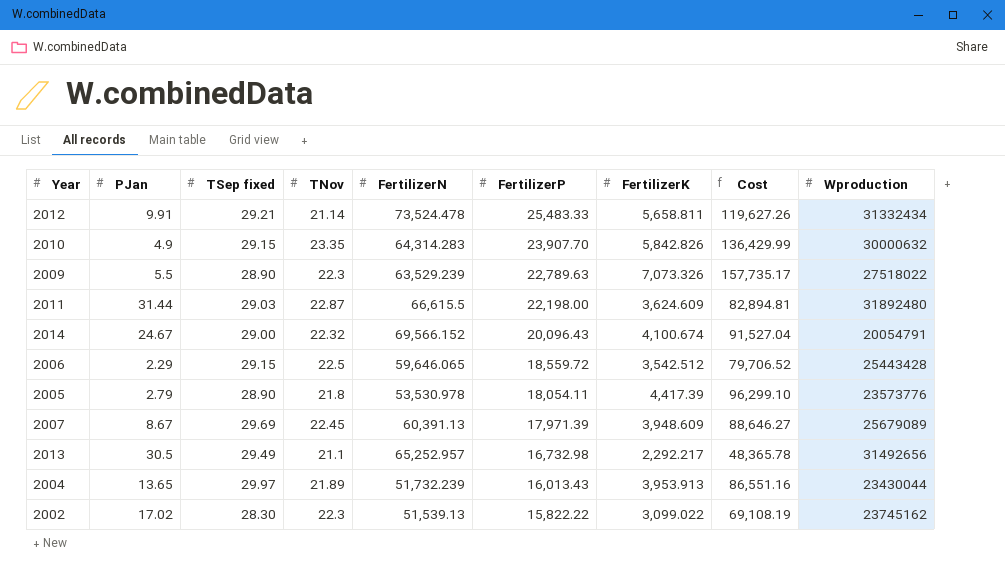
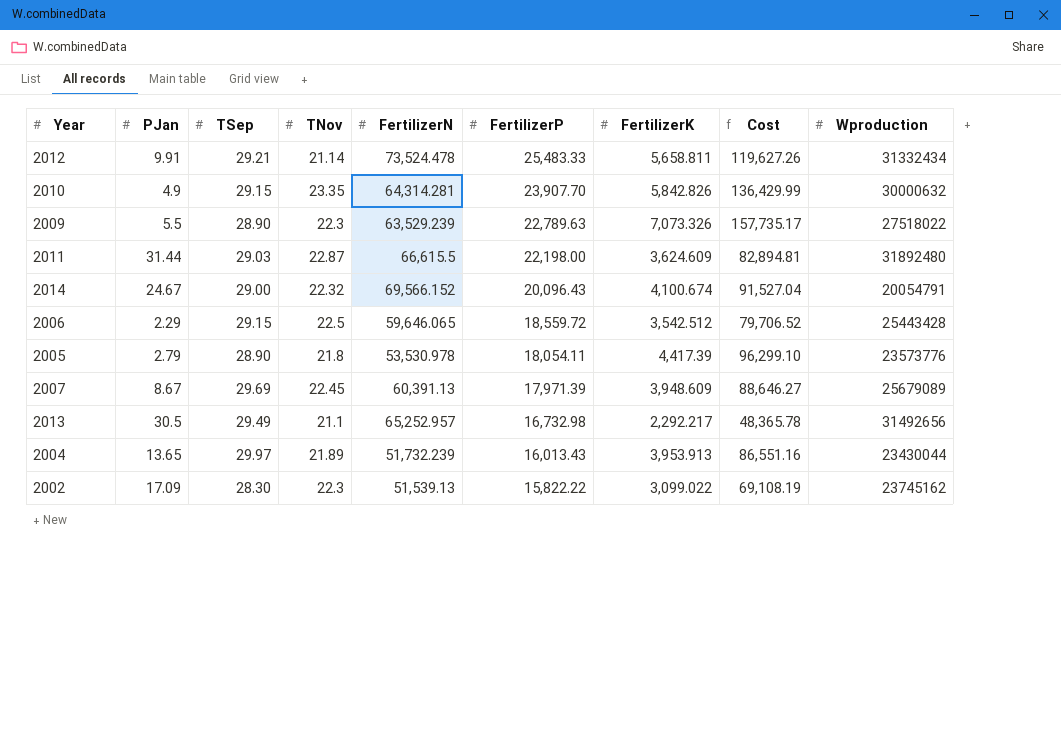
column name: TSep fixed -> TSep
2010 | FertilizerN: 64,314.283 -> 64,314.281
2002 | PJan: 17.02 -> 17.09

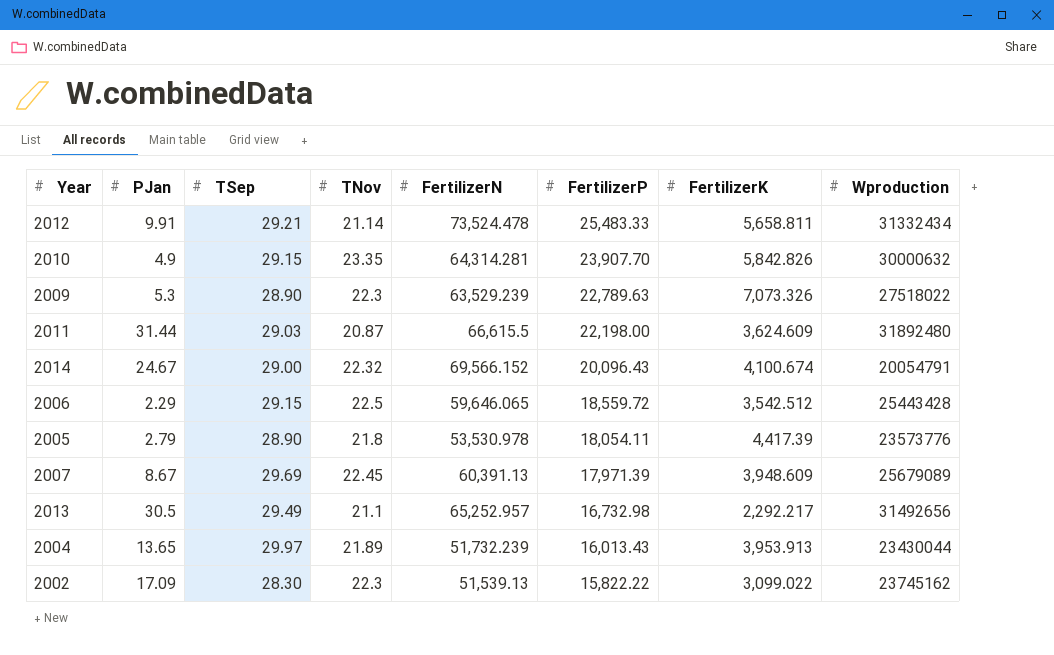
column Cost | formula: [TNov] * [FertilizerK] -> none
2009 | PJan: 5.5 -> 5.3
2011 | TNov: 22.87 -> 20.87

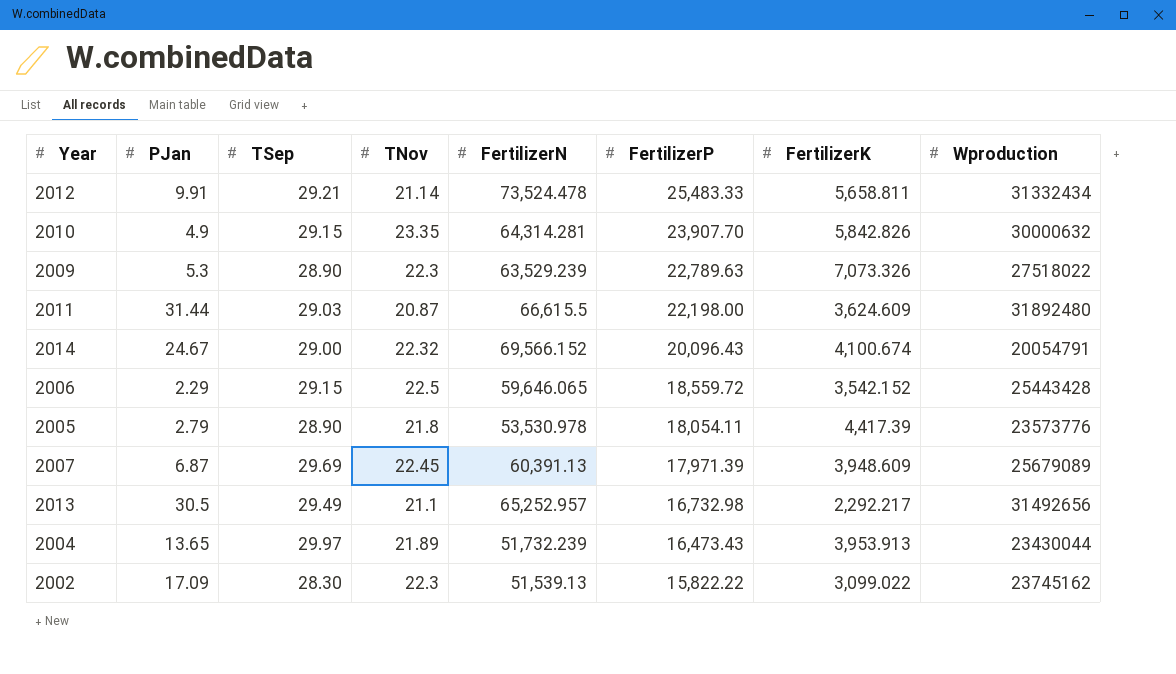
2006 | FertilizerK: 3,542.512 -> 3,542.152
2007 | PJan: 8.67 -> 6.87
2004 | FertilizerP: 16,013.43 -> 16,473.43

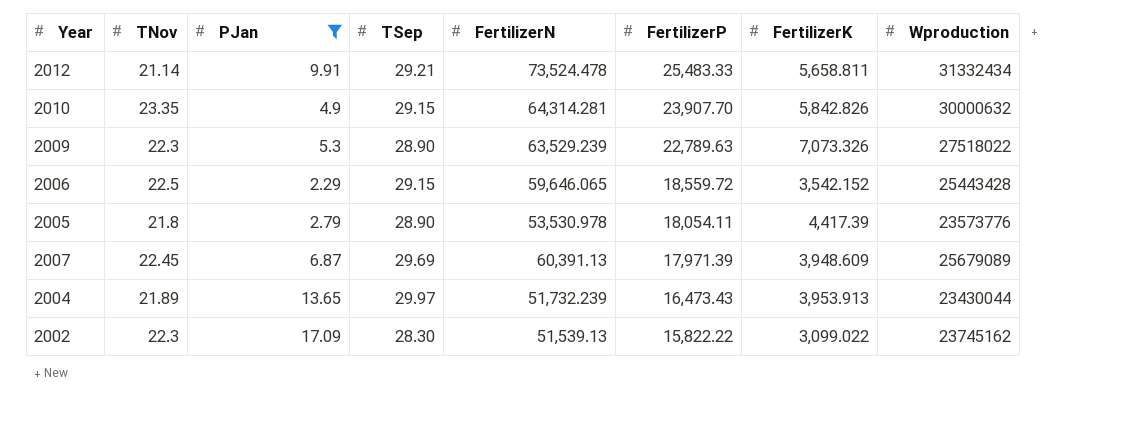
filter: none -> PJan <= 17.09
column TNov | position: 4 -> 2

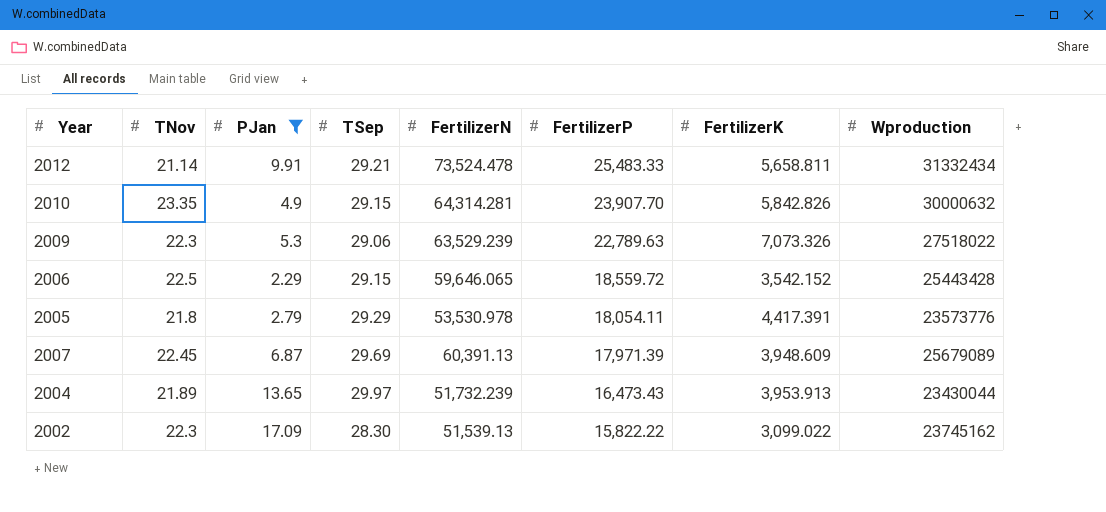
2009 | TSep: 28.90 -> 29.06
2005 | TSep: 28.90 -> 29.29
2005 | FertilizerK: 4,417.39 -> 4,417.391

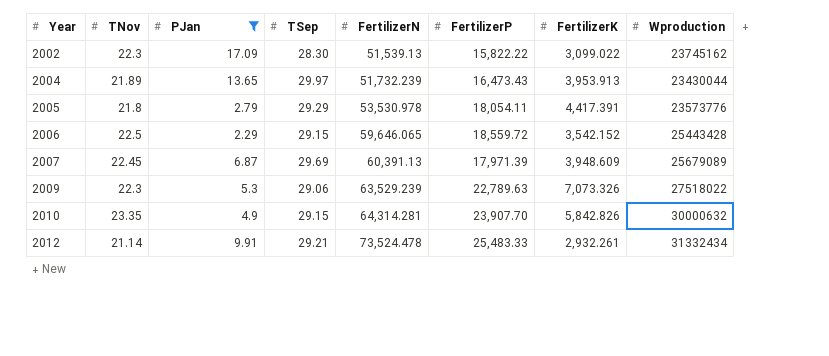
row order: FertilizerP descending -> Year ascending
2012 | FertilizerK: 5,658.811 -> 2,932.261

